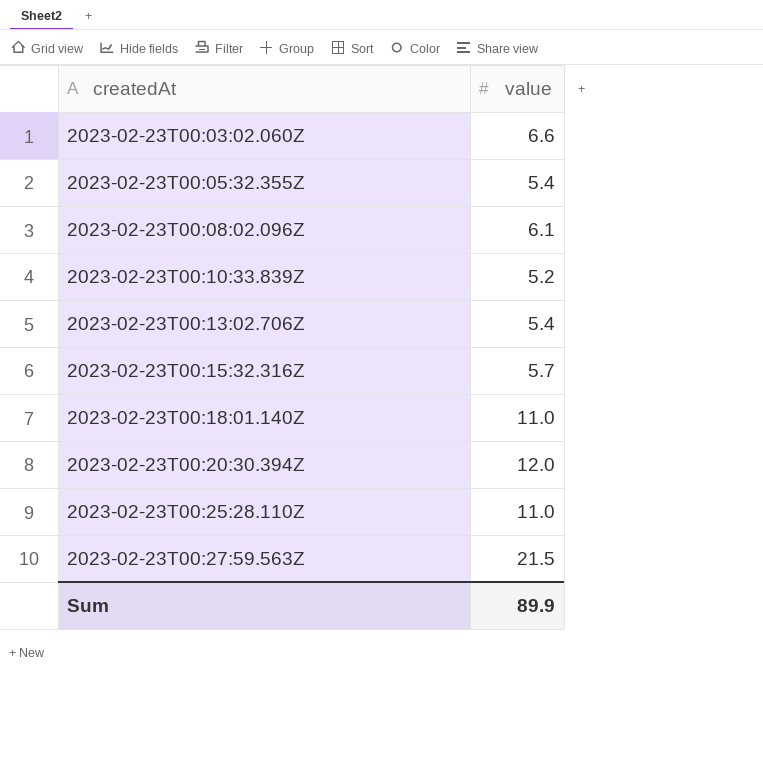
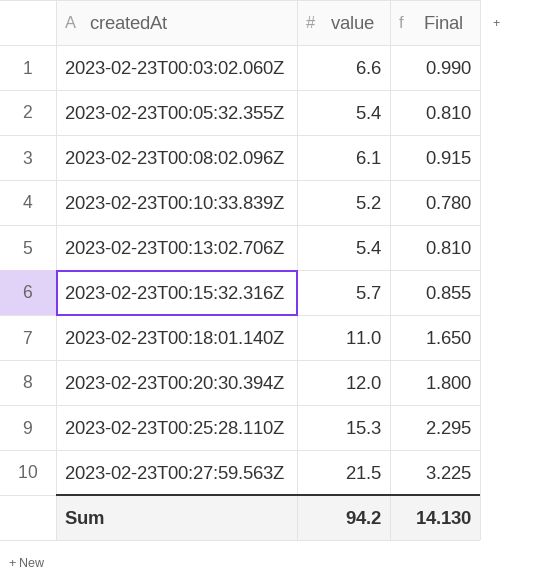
column Final | formula: none -> [value] * 0.15
2023-02-23T00:25:28.110Z | value: 11.0 -> 15.3
Sum | value: 89.9 -> 94.2

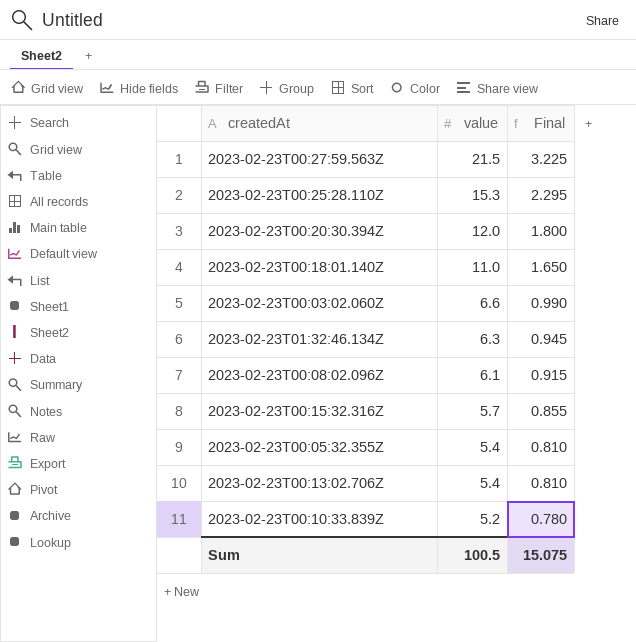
row order: createdAt ascending -> value descending
row 2023-02-23T01:32:46.134Z: none -> 6.3 | 0.945
Sum | value: 94.2 -> 100.5
Sum | Final: 14.130 -> 15.075

